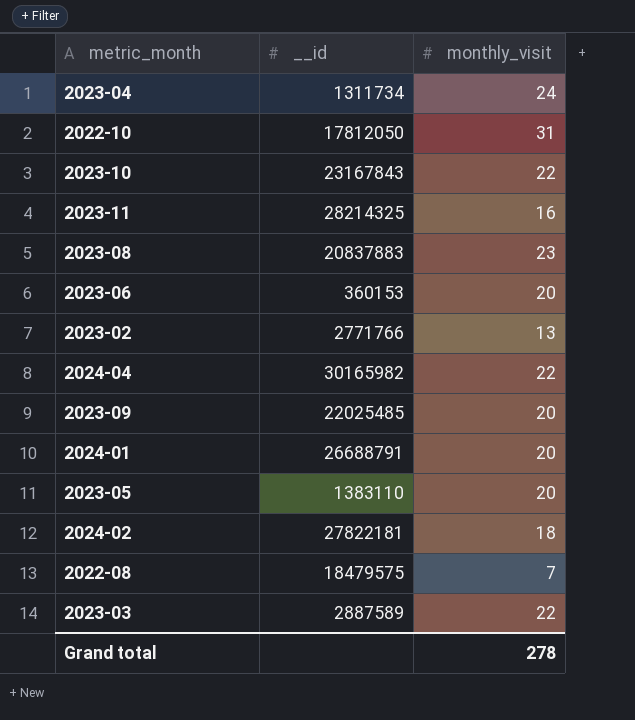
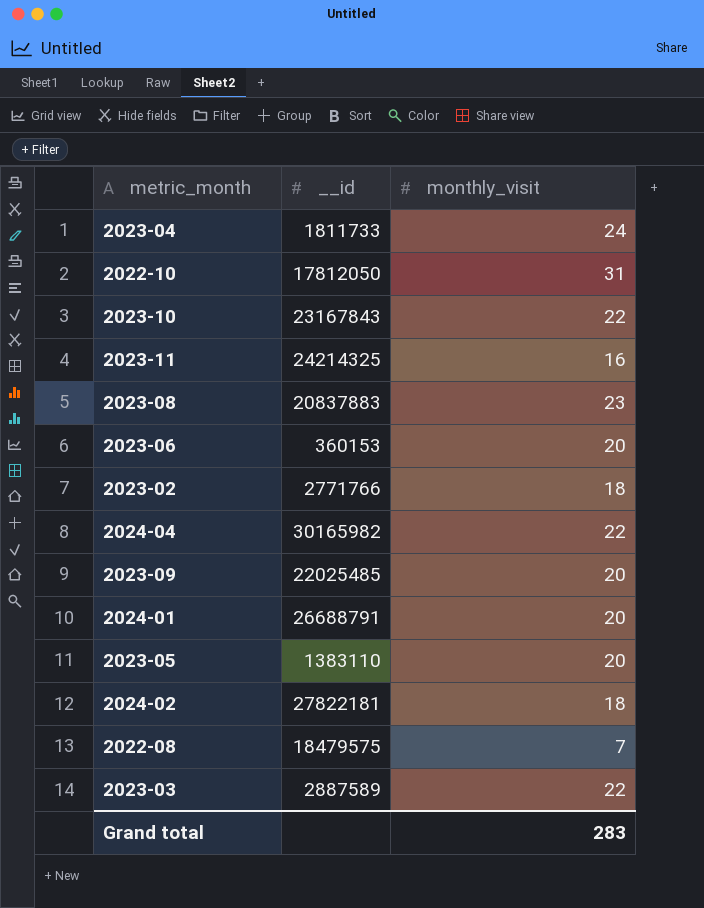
2023-04 | __id: 1311734 -> 1811733
2023-11 | __id: 28214325 -> 24214325
2023-02 | monthly_visit: 13 -> 18
Grand total | monthly_visit: 278 -> 283

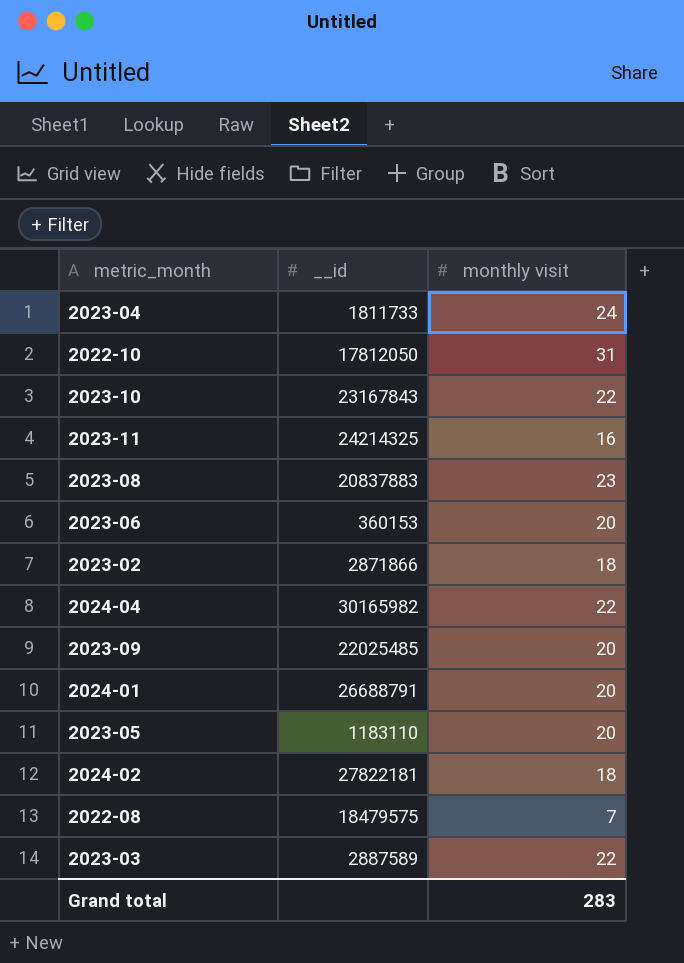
column name: monthly_visit -> monthly visit
2023-02 | __id: 2771766 -> 2871866
2023-05 | __id: 1383110 -> 1183110

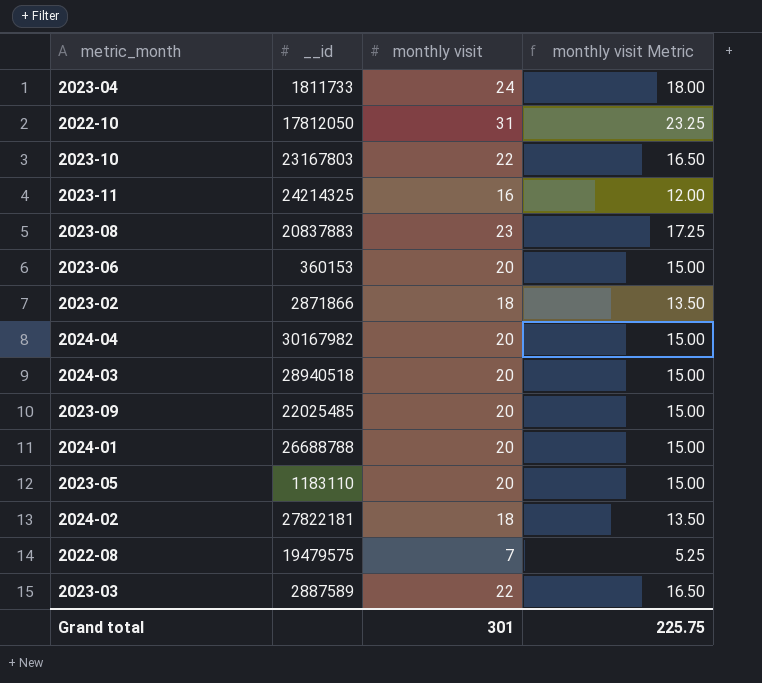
column monthly visit Metric | formula: none -> [monthly visit] * 0.75
2023-10 | __id: 23167843 -> 23167803
2024-04 | __id: 30165982 -> 30167982
2024-04 | monthly visit: 22 -> 20
row 2024-03: none -> 28940518 | 20 | 15.00
2024-01 | __id: 26688791 -> 26688788
2022-08 | __id: 18479575 -> 19479575
Grand total | monthly visit: 283 -> 301

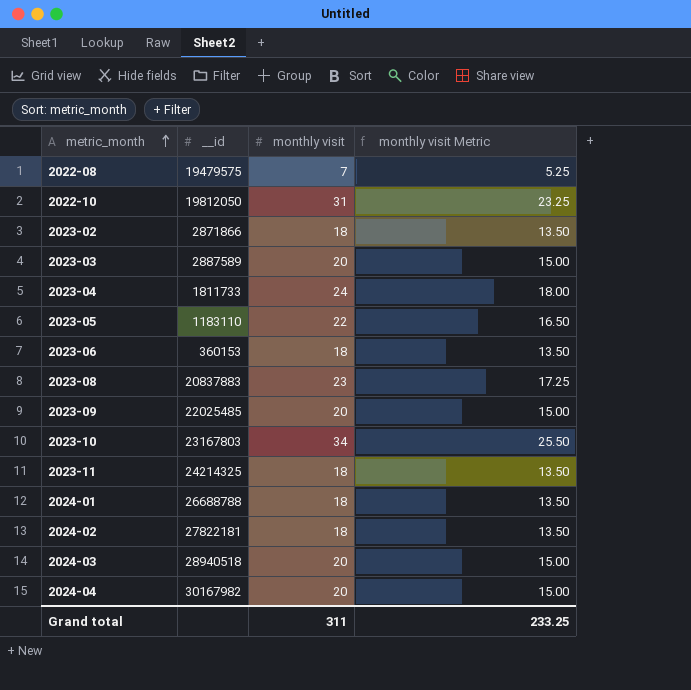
row order: none -> metric_month ascending
2022-10 | __id: 17812050 -> 19812050
2023-03 | monthly visit: 22 -> 20
2023-03 | monthly visit Metric: 16.50 -> 15.00
2023-05 | monthly visit: 20 -> 22
2023-05 | monthly visit Metric: 15.00 -> 16.50
2023-06 | monthly visit: 20 -> 18
2023-06 | monthly visit Metric: 15.00 -> 13.50
2023-10 | monthly visit: 22 -> 34
2023-10 | monthly visit Metric: 16.50 -> 25.50
2023-11 | monthly visit: 16 -> 18
2023-11 | monthly visit Metric: 12.00 -> 13.50
2024-01 | monthly visit: 20 -> 18
2024-01 | monthly visit Metric: 15.00 -> 13.50
Grand total | monthly visit: 301 -> 311
Grand total | monthly visit Metric: 225.75 -> 233.25

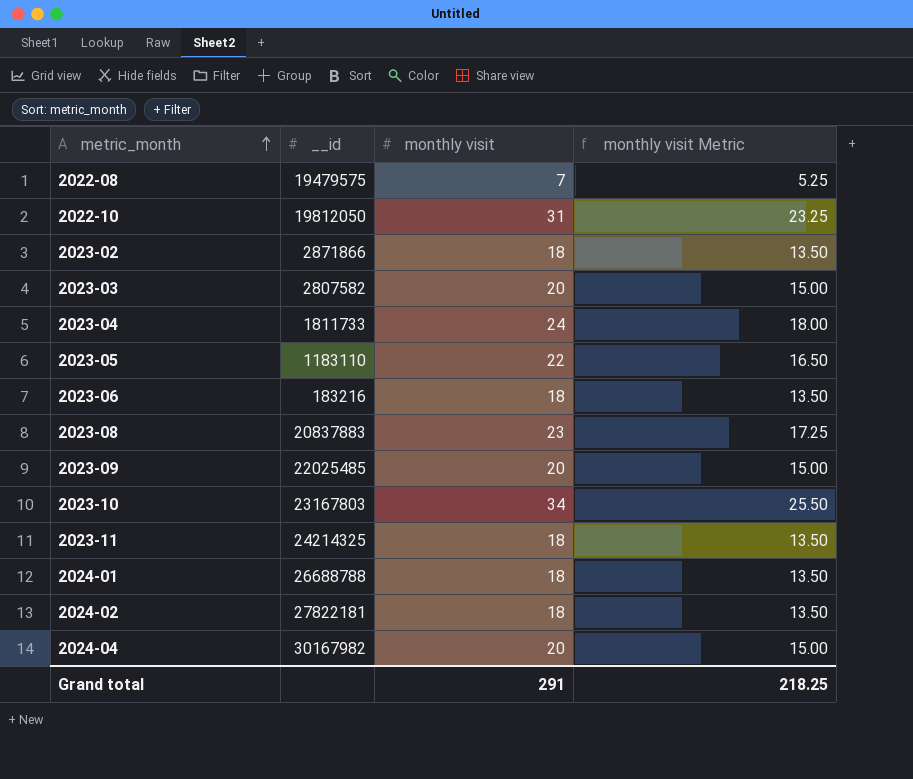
row 2024-03: 28940518 | 20 | 15.00 -> none
2023-03 | __id: 2887589 -> 2807582
2023-06 | __id: 360153 -> 183216
Grand total | monthly visit: 311 -> 291
Grand total | monthly visit Metric: 233.25 -> 218.25

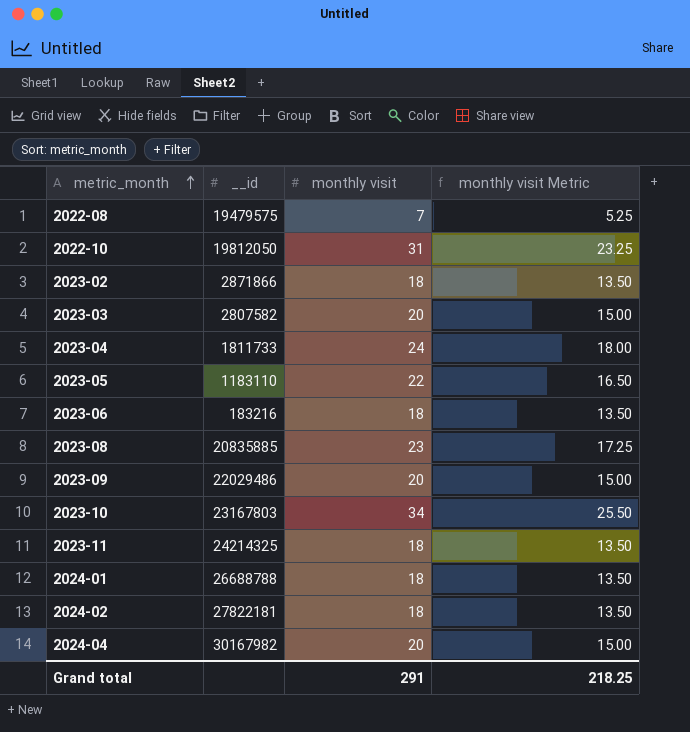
2023-08 | __id: 20837883 -> 20835885
2023-09 | __id: 22025485 -> 22029486

